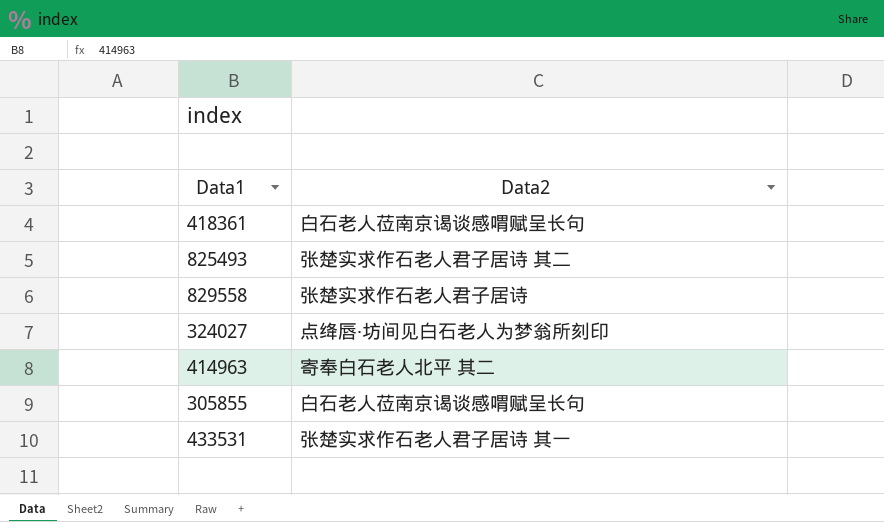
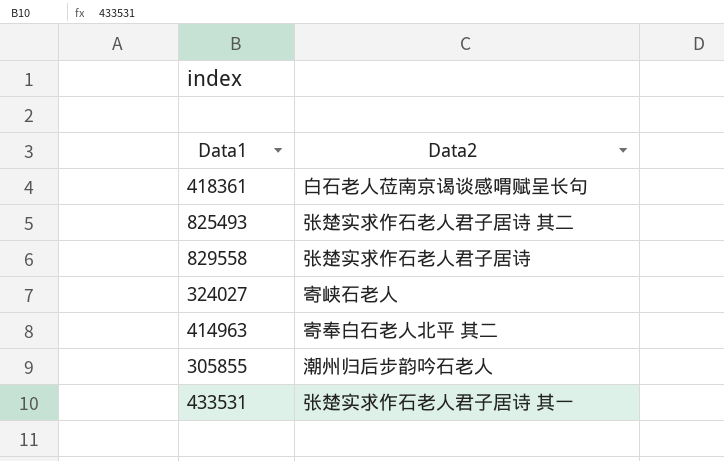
324027 | Data2: 点绛唇·坊间见白石老人为梦翁所刻印 -> 寄峡石老人
305855 | Data2: 白石老人莅南京谒谈感喟赋呈长句 -> 潮州归后步韵吟石老人

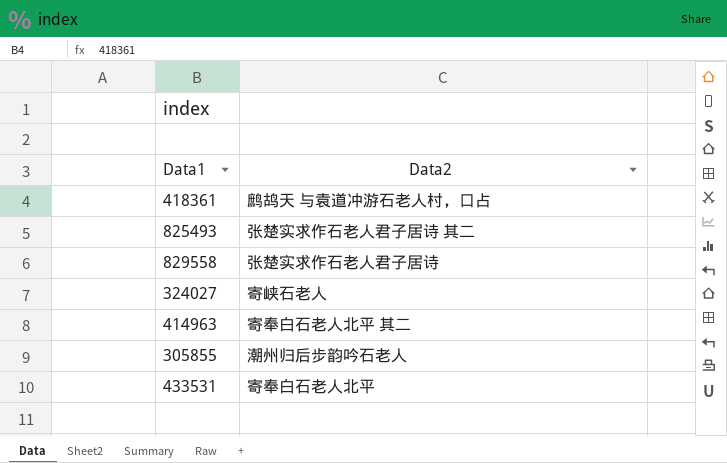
418361 | Data2: 白石老人莅南京谒谈感喟赋呈长句 -> 鹧鸪天 与袁道冲游石老人村，口占
433531 | Data2: 张楚实求作石老人君子居诗 其一 -> 寄奉白石老人北平

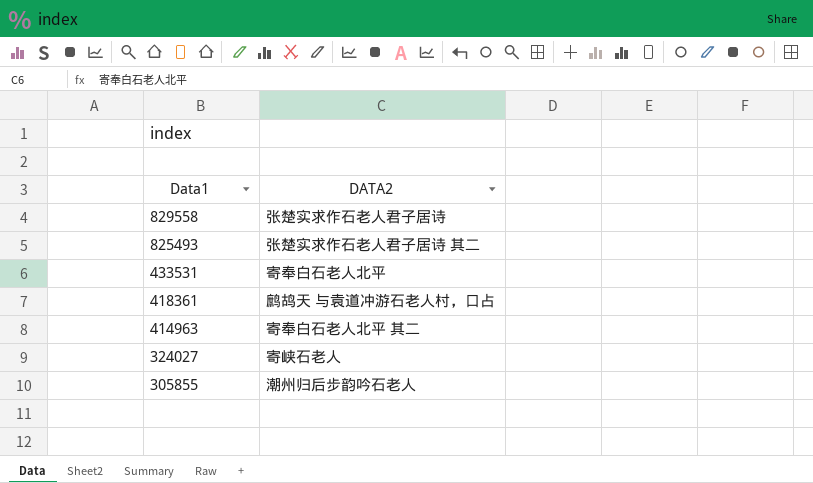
row order: none -> Data1 descending
column name: Data2 -> DATA2

